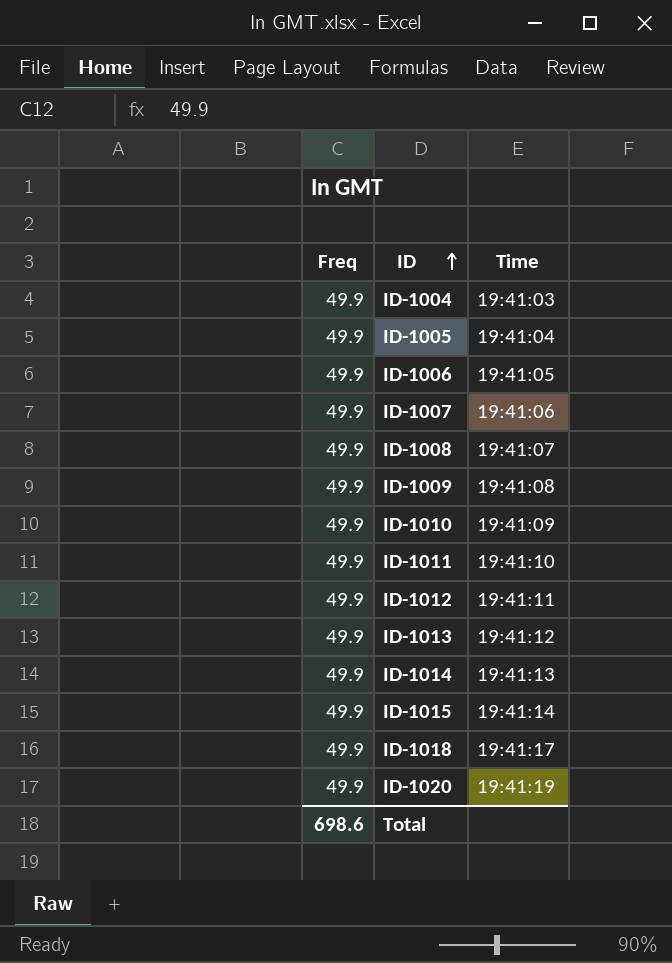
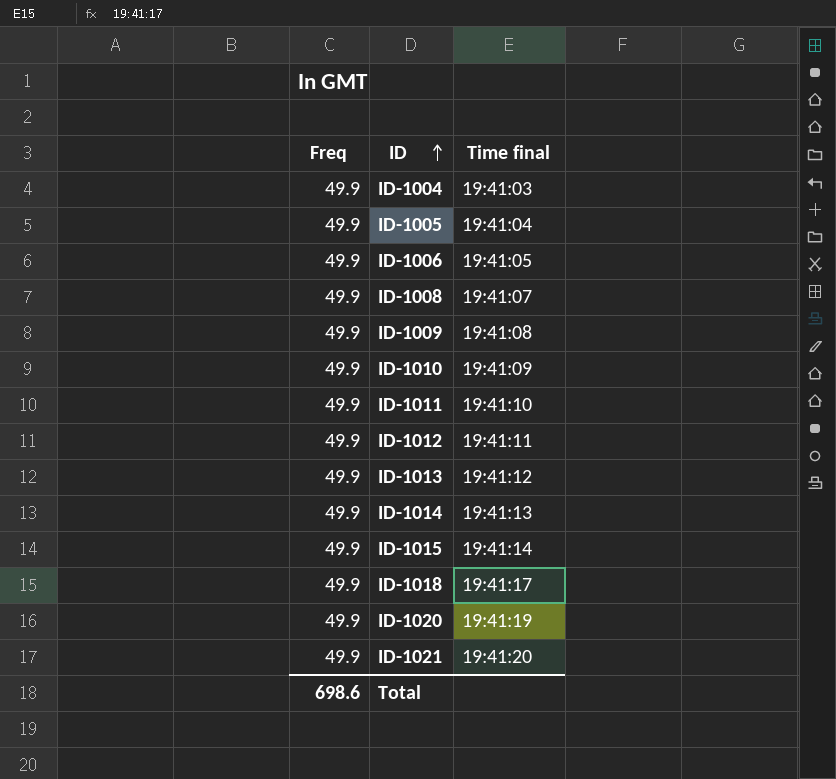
column name: Time -> Time final
row ID-1007: 49.9 | 19:41:06 -> none
row ID-1021: none -> 49.9 | 19:41:20

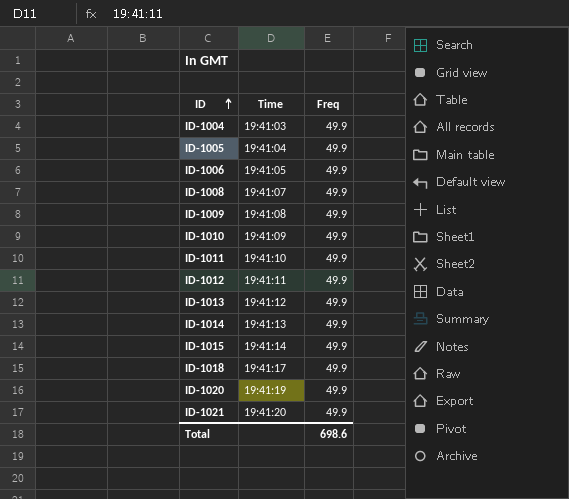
column name: Time final -> Time
column Freq | position: 1 -> 3

